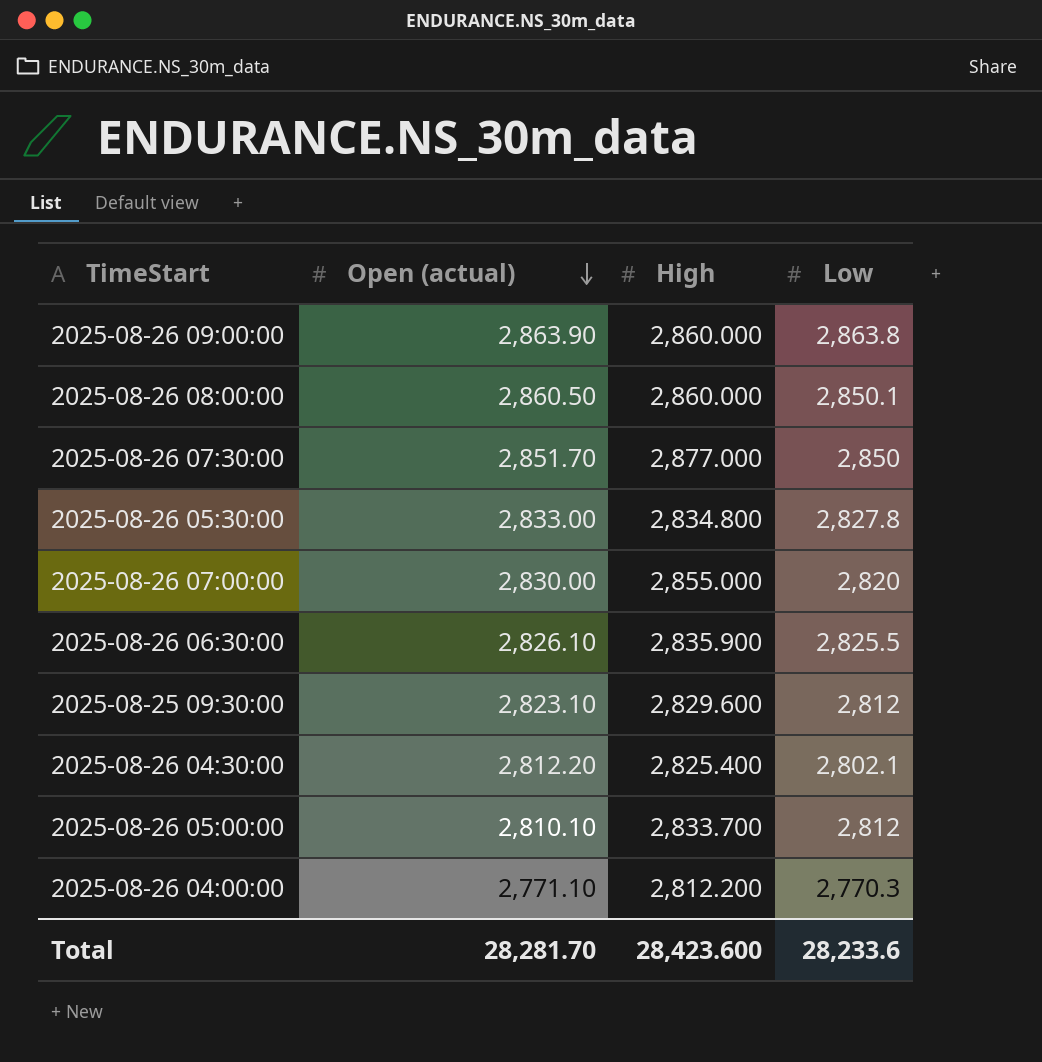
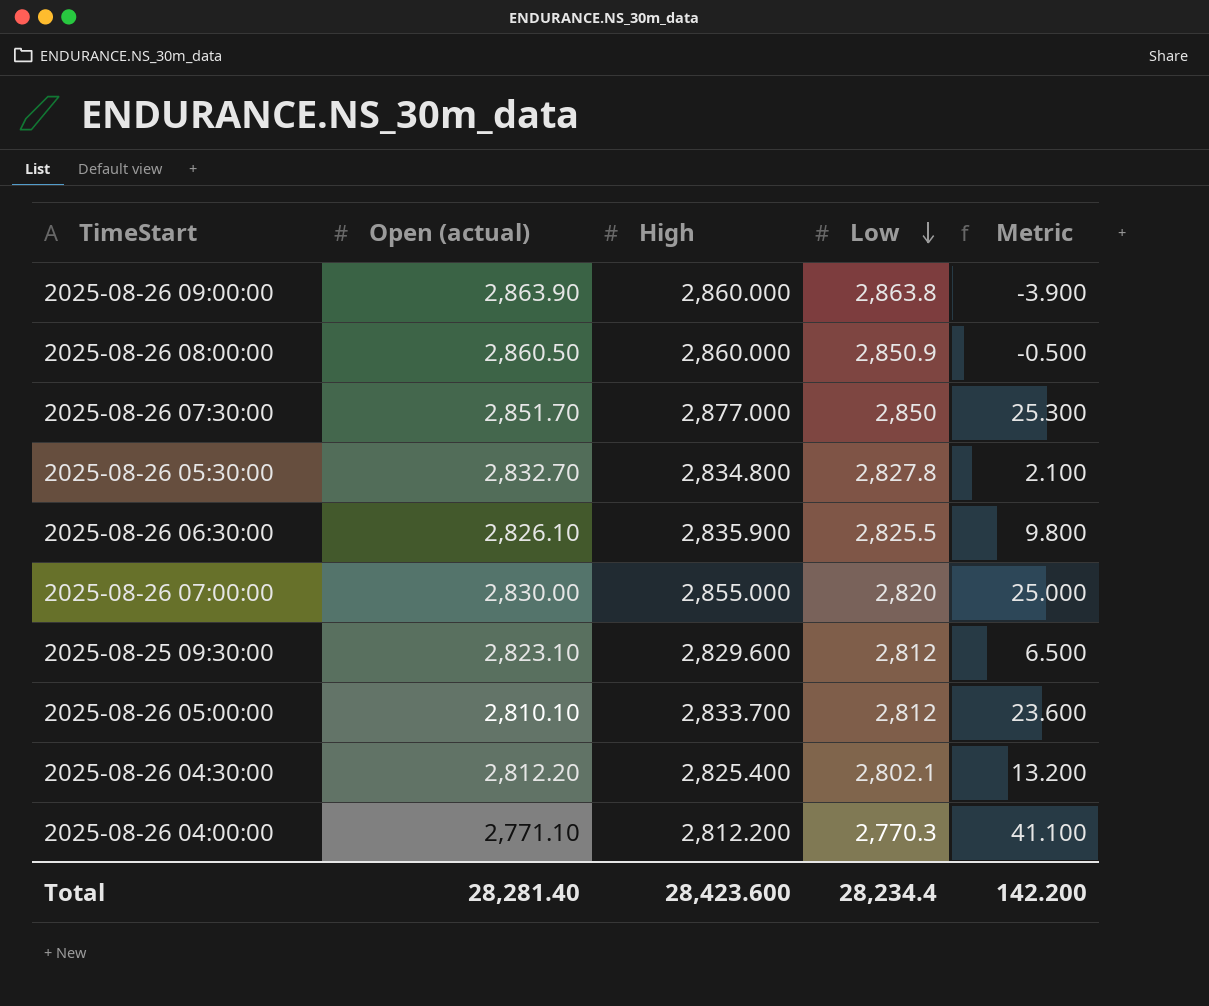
row order: Open (actual) descending -> Low descending
column Metric | formula: none -> [High] - [Open (actual)]
2025-08-26 08:00:00 | Low: 2,850.1 -> 2,850.9
2025-08-26 05:30:00 | Open (actual): 2,833.00 -> 2,832.70
Total | Open (actual): 28,281.70 -> 28,281.40
Total | Low: 28,233.6 -> 28,234.4

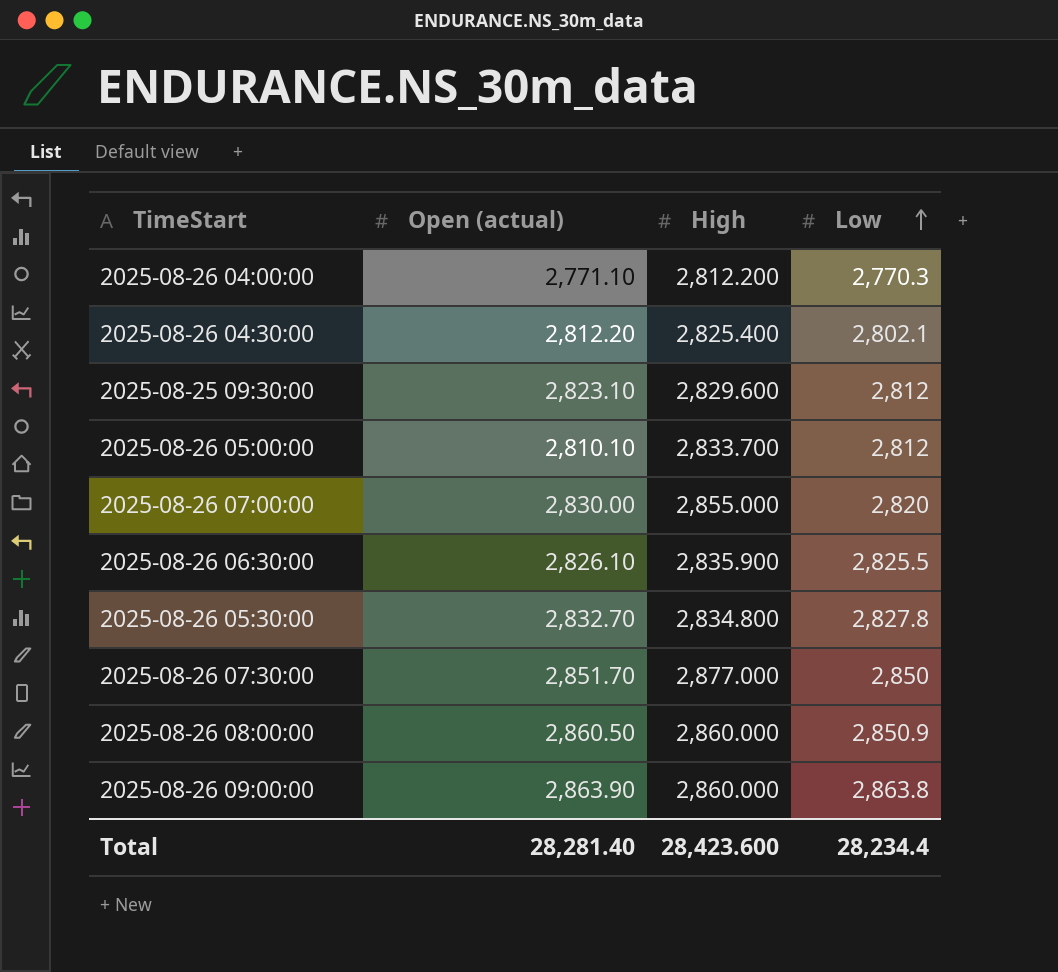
row order: Low descending -> Low ascending
column Metric | formula: [High] - [Open (actual)] -> none

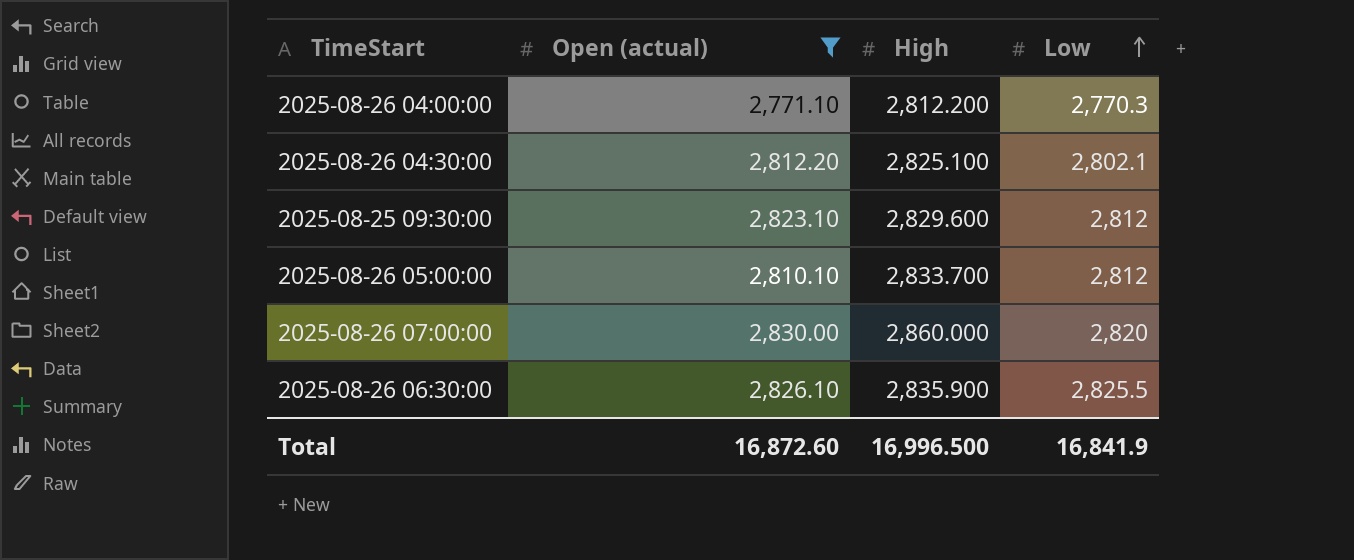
filter: none -> Open (actual) <= 2,830.00
2025-08-26 04:30:00 | High: 2,825.400 -> 2,825.100
2025-08-26 07:00:00 | High: 2,855.000 -> 2,860.000
Total | Open (actual): 28,281.40 -> 16,872.60
Total | High: 28,423.600 -> 16,996.500
Total | Low: 28,234.4 -> 16,841.9

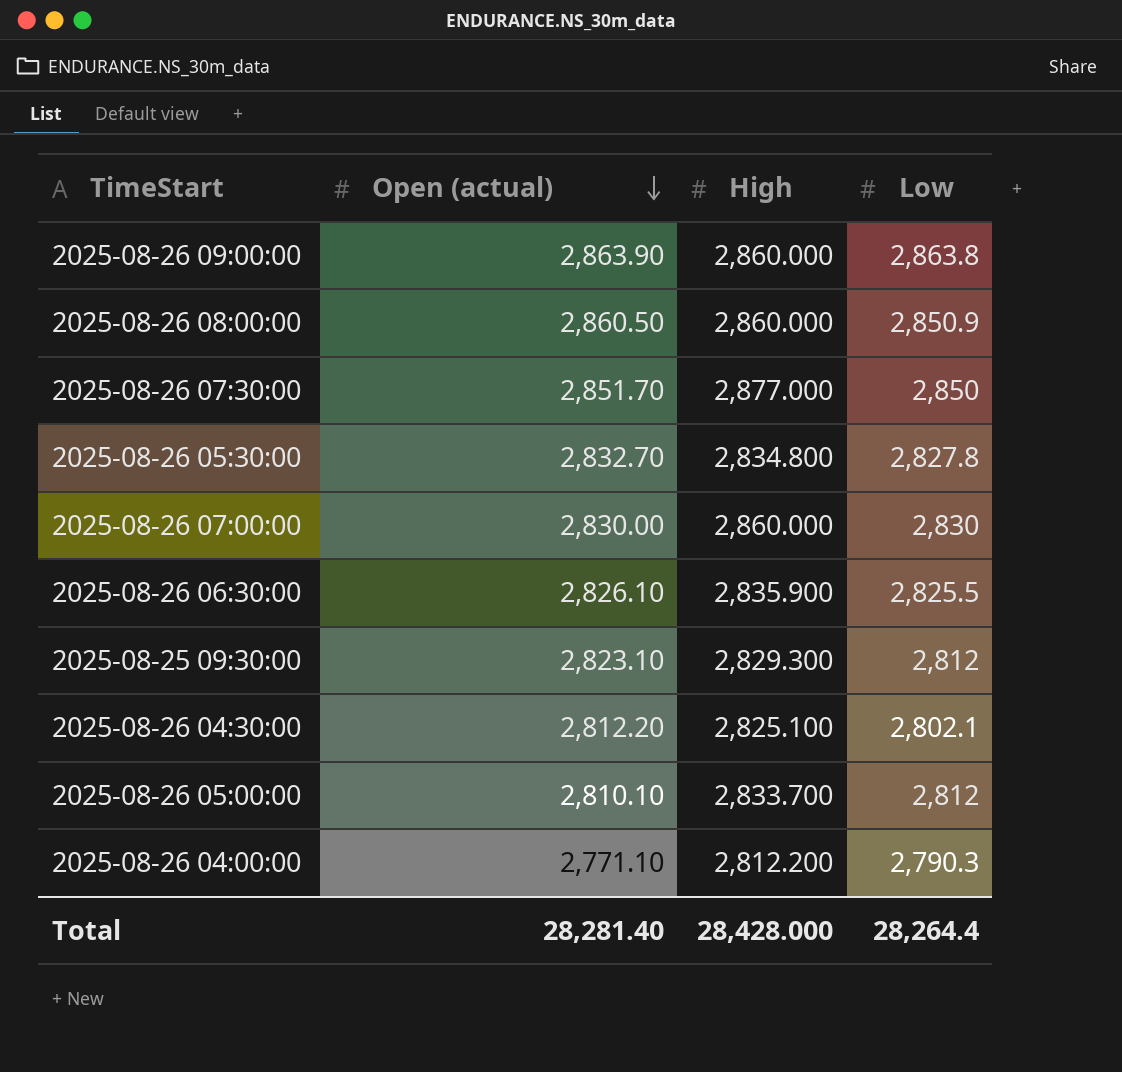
filter: Open (actual) <= 2,830.00 -> none
row order: Low ascending -> Open (actual) descending
2025-08-26 07:00:00 | Low: 2,820 -> 2,830
2025-08-25 09:30:00 | High: 2,829.600 -> 2,829.300
2025-08-26 04:00:00 | Low: 2,770.3 -> 2,790.3
Total | Open (actual): 16,872.60 -> 28,281.40
Total | High: 16,996.500 -> 28,428.000
Total | Low: 16,841.9 -> 28,264.4

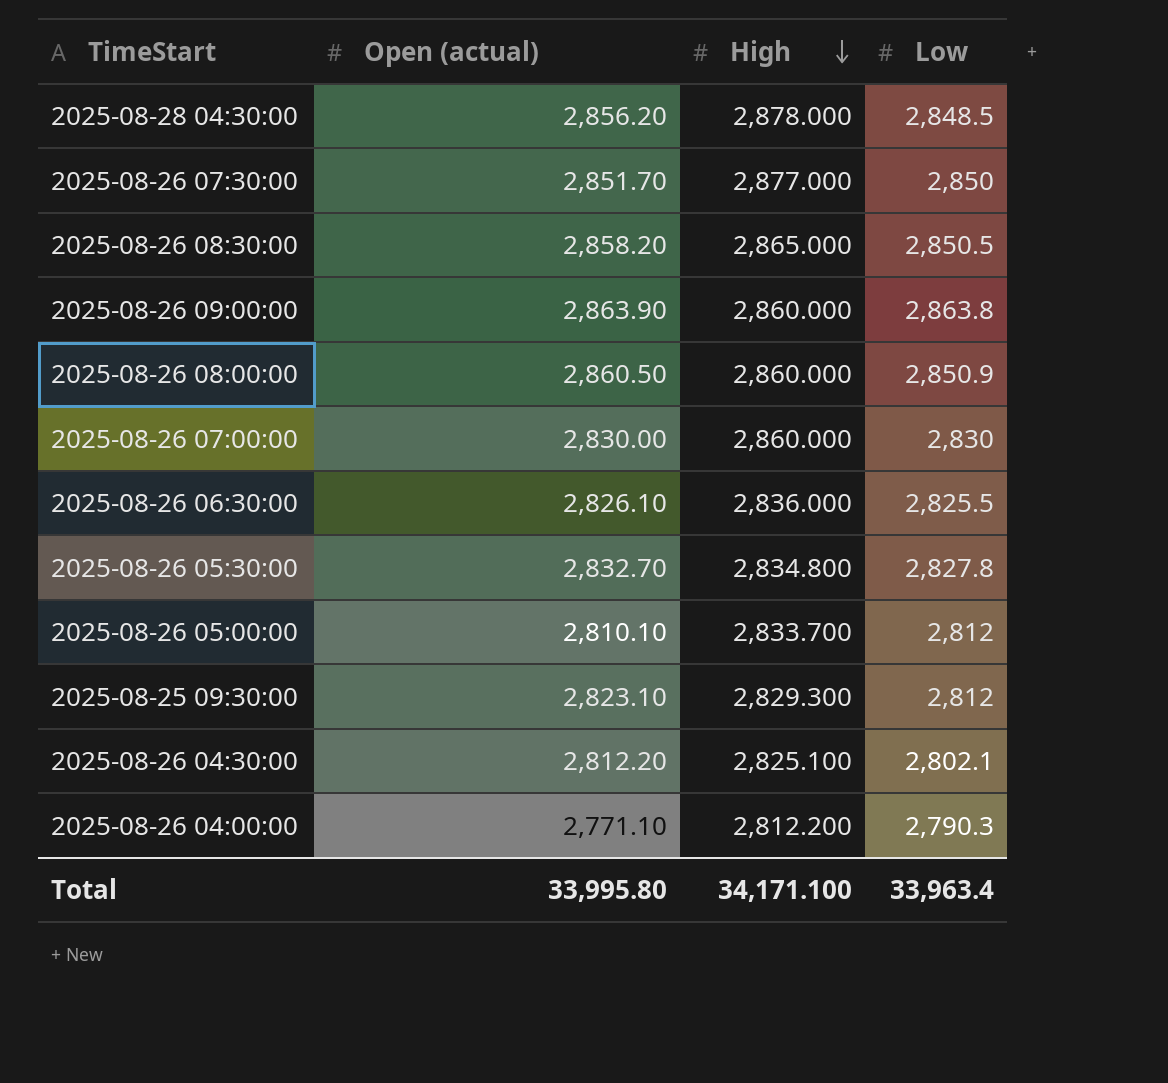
row order: Open (actual) descending -> High descending
row 2025-08-28 04:30:00: none -> 2,856.20 | 2,878.000 | 2,848.5
row 2025-08-26 08:30:00: none -> 2,858.20 | 2,865.000 | 2,850.5
2025-08-26 06:30:00 | High: 2,835.900 -> 2,836.000
Total | Open (actual): 28,281.40 -> 33,995.80
Total | High: 28,428.000 -> 34,171.100
Total | Low: 28,264.4 -> 33,963.4

